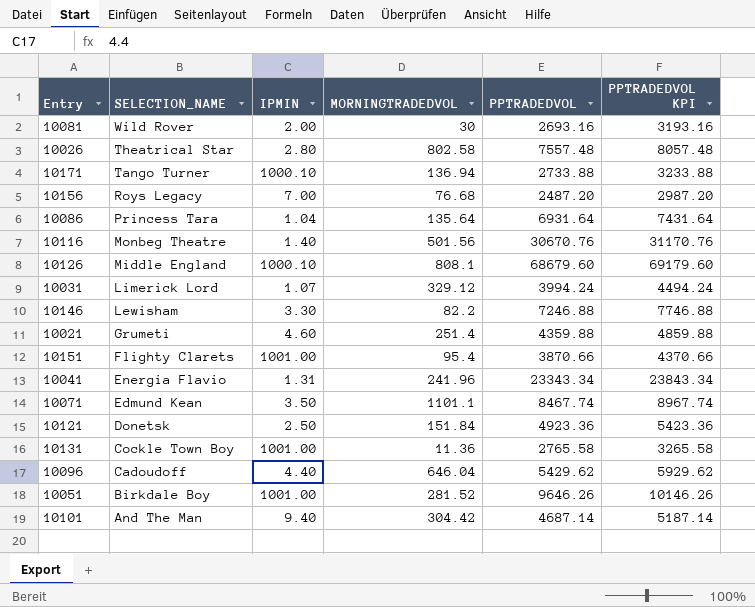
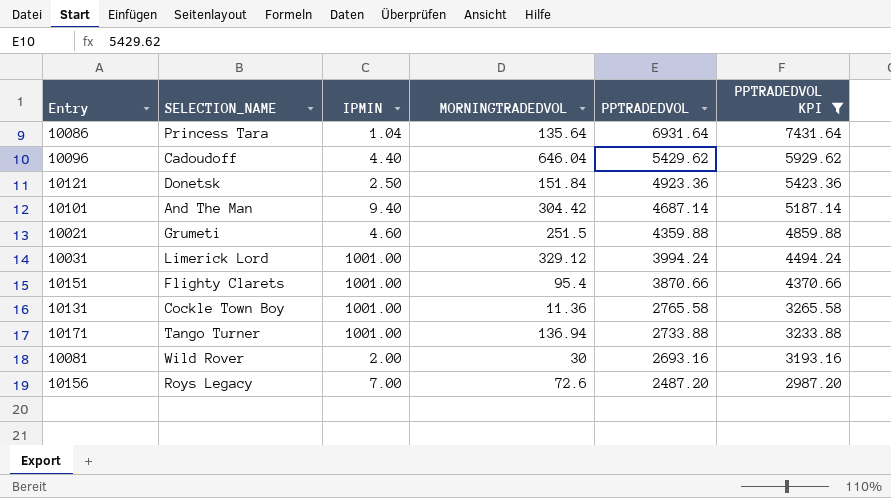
filter: none -> PPTRADEDVOL KPI <= 7431.64
row order: SELECTION_NAME descending -> PPTRADEDVOL descending
10021 | MORNINGTRADEDVOL: 251.4 -> 251.5
10031 | IPMIN: 1.07 -> 1001.00
10171 | IPMIN: 1000.10 -> 1001.00
10156 | MORNINGTRADEDVOL: 76.68 -> 72.6

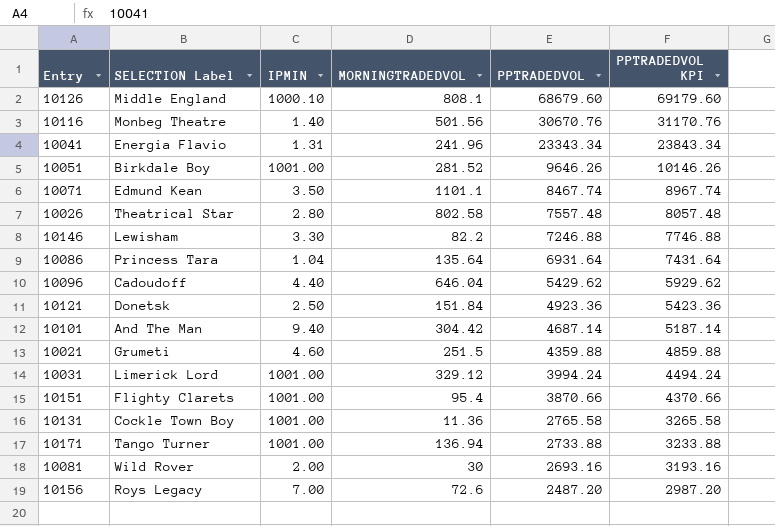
filter: PPTRADEDVOL KPI <= 7431.64 -> none
column name: SELECTION_NAME -> SELECTION Label

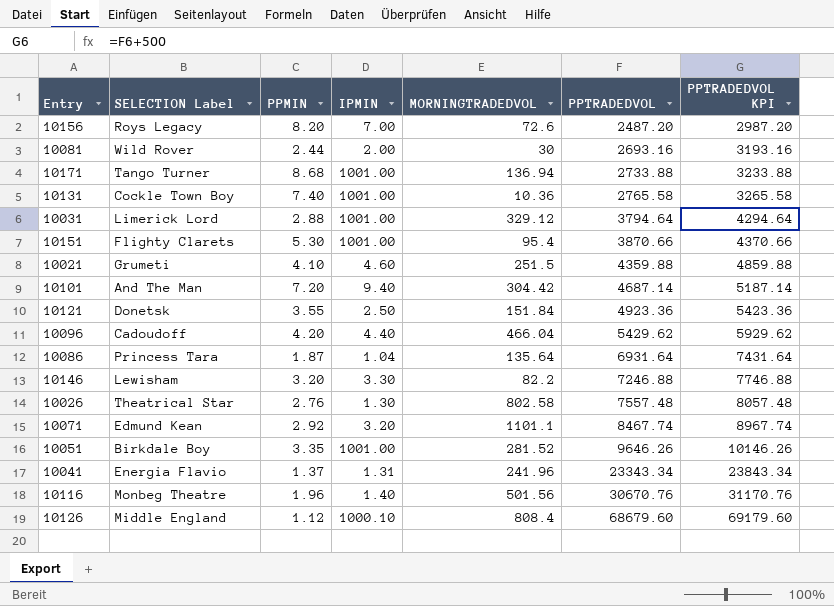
row order: PPTRADEDVOL descending -> PPTRADEDVOL ascending
column PPMIN | position: none -> 3
10131 | MORNINGTRADEDVOL: 11.36 -> 10.36
10031 | PPTRADEDVOL: 3994.24 -> 3794.64
10031 | PPTRADEDVOL KPI: 4494.24 -> 4294.64
10096 | MORNINGTRADEDVOL: 646.04 -> 466.04
10026 | IPMIN: 2.80 -> 1.30
10071 | IPMIN: 3.50 -> 3.20
10126 | MORNINGTRADEDVOL: 808.1 -> 808.4

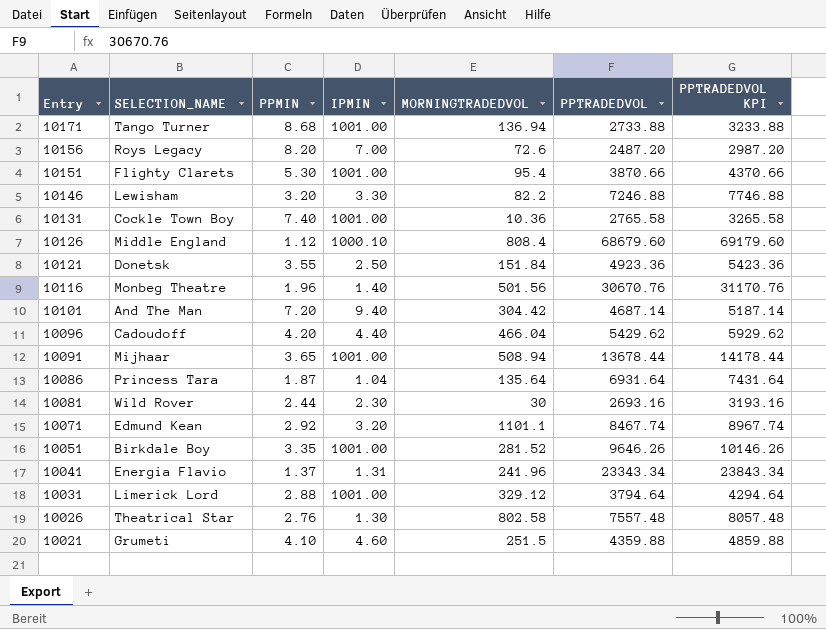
row order: PPTRADEDVOL ascending -> Entry descending
column name: SELECTION Label -> SELECTION_NAME
row 10091: none -> Mijhaar | 3.65 | 1001.00 | 508.94 | 13678.44 | 14178.44
10081 | IPMIN: 2.00 -> 2.30

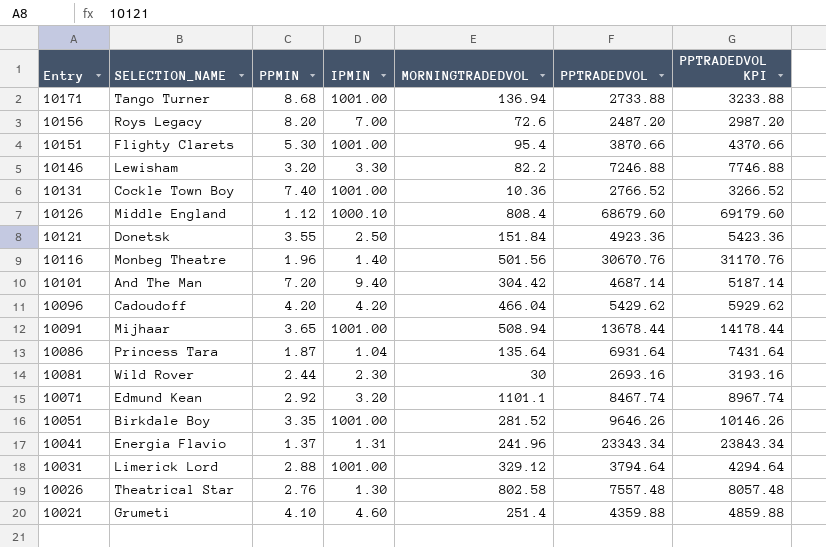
10131 | PPTRADEDVOL: 2765.58 -> 2766.52
10131 | PPTRADEDVOL KPI: 3265.58 -> 3266.52
10096 | IPMIN: 4.40 -> 4.20
10021 | MORNINGTRADEDVOL: 251.5 -> 251.4

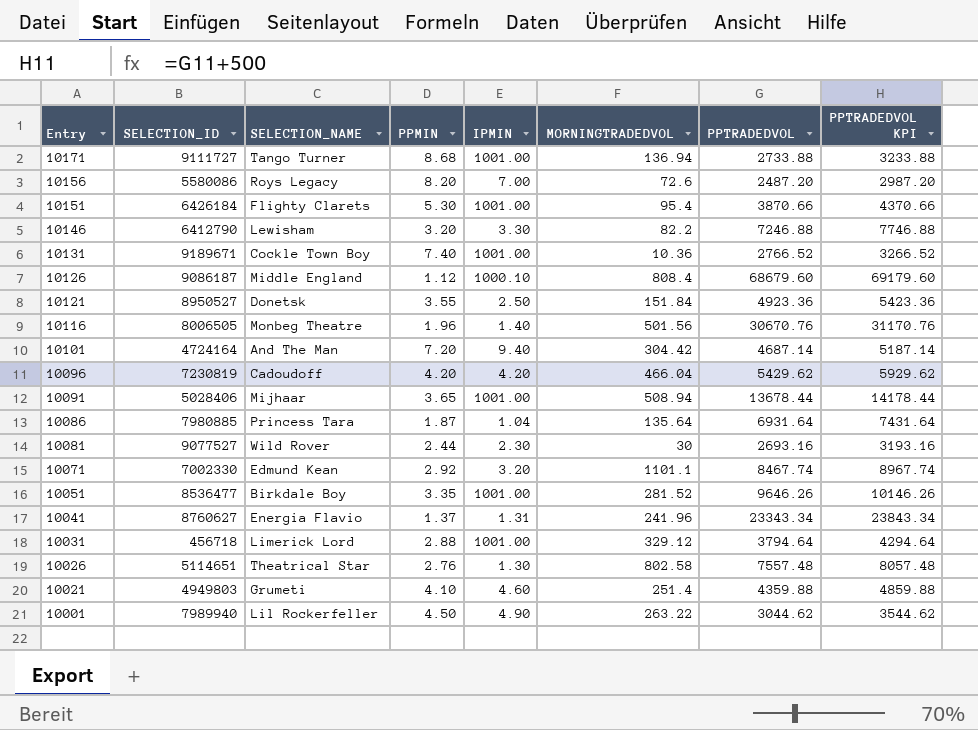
column SELECTION_ID | position: none -> 2
row 10001: none -> 7989940 | Lil Rockerfeller | 4.50 | 4.90 | 263.22 | 3044.62 | 3544.62

